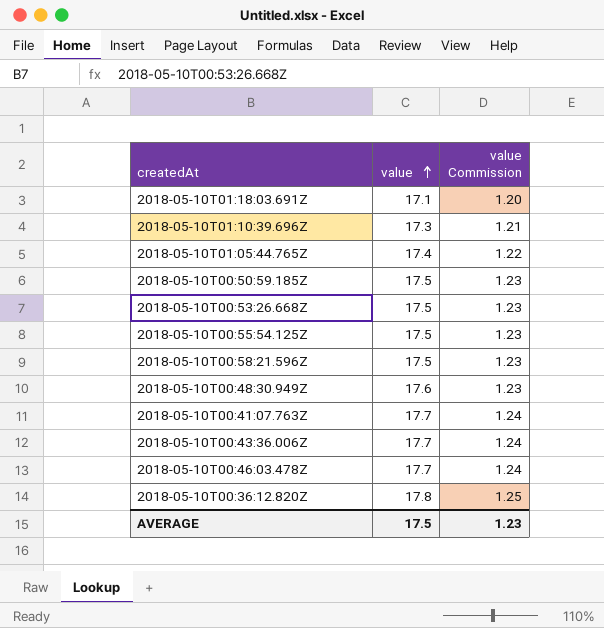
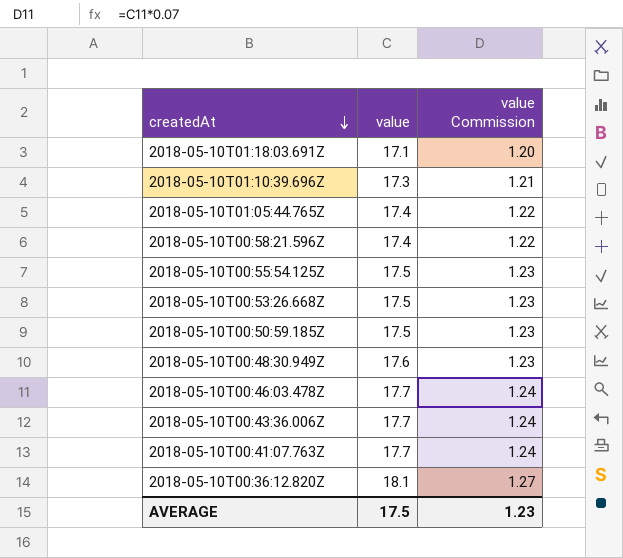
row order: value ascending -> createdAt descending
2018-05-10T00:58:21.596Z | value: 17.5 -> 17.4
2018-05-10T00:58:21.596Z | value Commission: 1.23 -> 1.22
2018-05-10T00:36:12.820Z | value: 17.8 -> 18.1
2018-05-10T00:36:12.820Z | value Commission: 1.25 -> 1.27

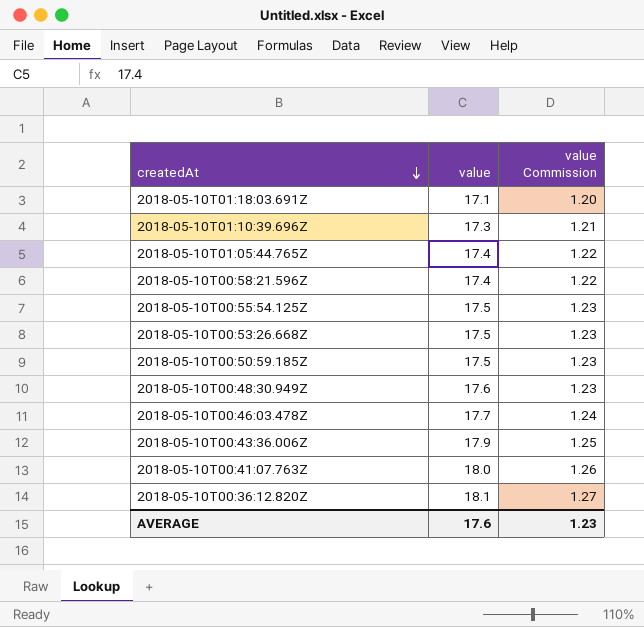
2018-05-10T00:43:36.006Z | value: 17.7 -> 17.9
2018-05-10T00:43:36.006Z | value Commission: 1.24 -> 1.25
2018-05-10T00:41:07.763Z | value: 17.7 -> 18.0
2018-05-10T00:41:07.763Z | value Commission: 1.24 -> 1.26
AVERAGE | value: 17.5 -> 17.6

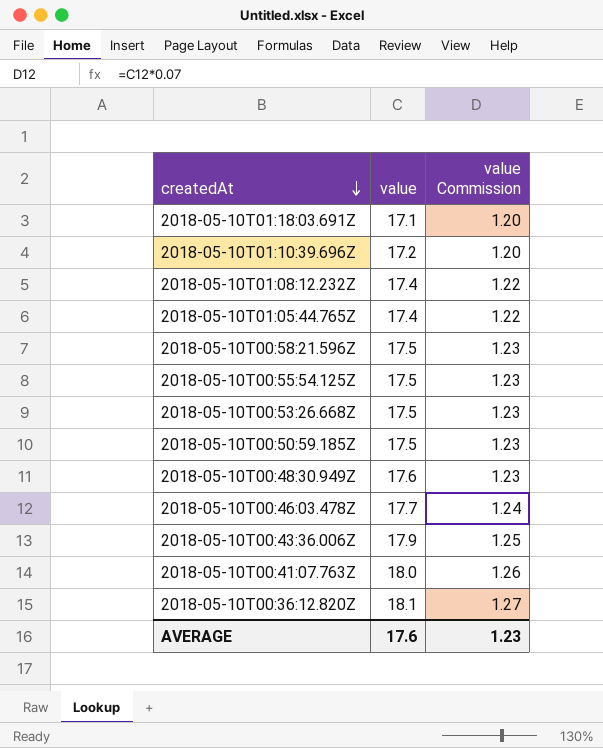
2018-05-10T01:10:39.696Z | value: 17.3 -> 17.2
2018-05-10T01:10:39.696Z | value Commission: 1.21 -> 1.20
row 2018-05-10T01:08:12.232Z: none -> 17.4 | 1.22
2018-05-10T00:58:21.596Z | value: 17.4 -> 17.5
2018-05-10T00:58:21.596Z | value Commission: 1.22 -> 1.23

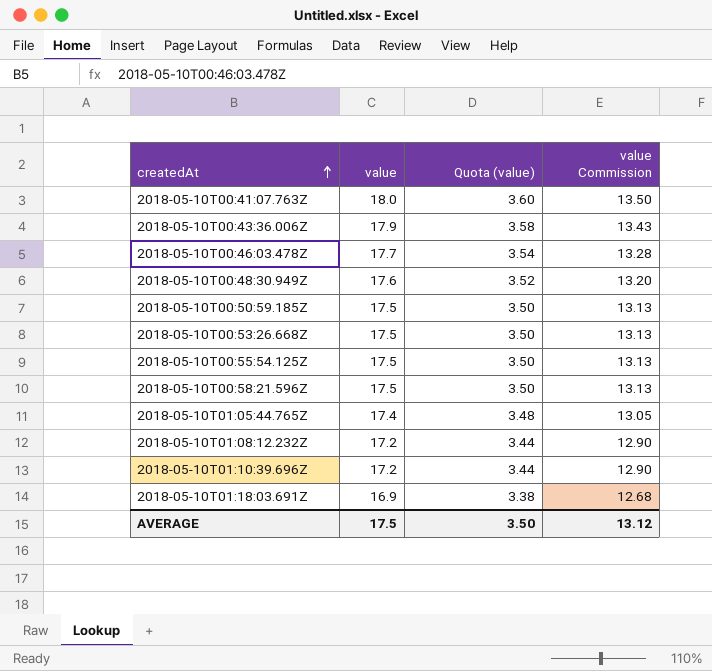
row order: createdAt descending -> createdAt ascending
column Quota (value) | formula: none -> [value] * 0.2
column value Commission | formula: [value] * 0.07 -> [value] * 0.75
row 2018-05-10T00:36:12.820Z: 18.1 | 1.27 -> none
2018-05-10T01:08:12.232Z | value: 17.4 -> 17.2
2018-05-10T01:18:03.691Z | value: 17.1 -> 16.9
AVERAGE | value: 17.6 -> 17.5
AVERAGE | value Commission: 1.23 -> 13.12

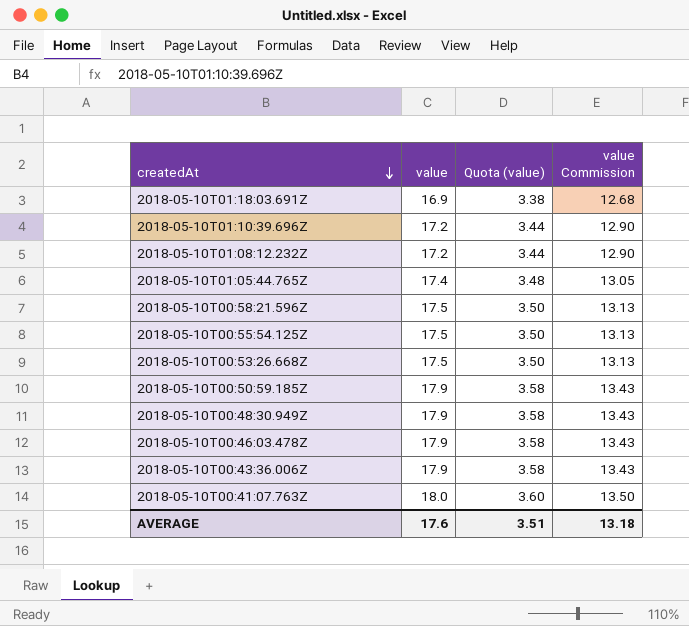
row order: createdAt ascending -> createdAt descending
2018-05-10T00:50:59.185Z | value: 17.5 -> 17.9
2018-05-10T00:50:59.185Z | Quota (value): 3.50 -> 3.58
2018-05-10T00:50:59.185Z | value Commission: 13.13 -> 13.43
2018-05-10T00:48:30.949Z | value: 17.6 -> 17.9
2018-05-10T00:48:30.949Z | Quota (value): 3.52 -> 3.58
2018-05-10T00:48:30.949Z | value Commission: 13.20 -> 13.43
2018-05-10T00:46:03.478Z | value: 17.7 -> 17.9
2018-05-10T00:46:03.478Z | Quota (value): 3.54 -> 3.58
2018-05-10T00:46:03.478Z | value Commission: 13.28 -> 13.43
AVERAGE | value: 17.5 -> 17.6
AVERAGE | Quota (value): 3.50 -> 3.51
AVERAGE | value Commission: 13.12 -> 13.18

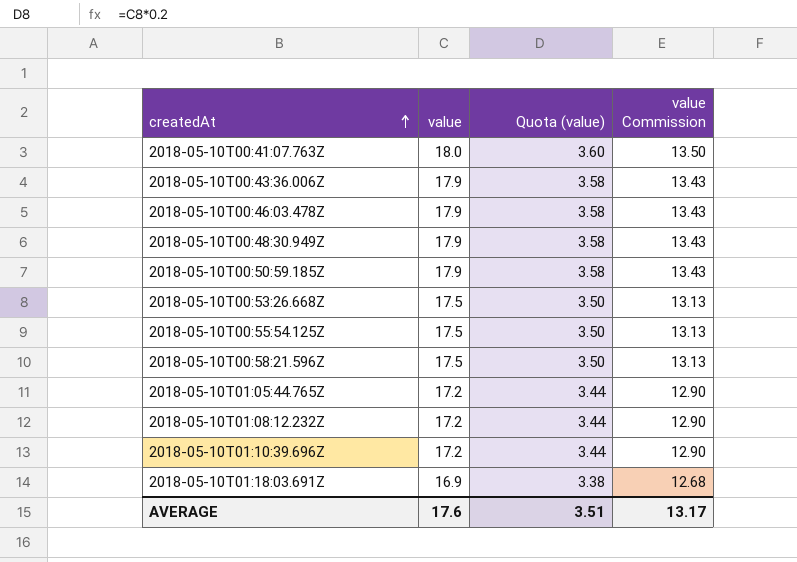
row order: createdAt descending -> createdAt ascending
2018-05-10T01:05:44.765Z | value: 17.4 -> 17.2
2018-05-10T01:05:44.765Z | Quota (value): 3.48 -> 3.44
2018-05-10T01:05:44.765Z | value Commission: 13.05 -> 12.90
AVERAGE | value Commission: 13.18 -> 13.17

